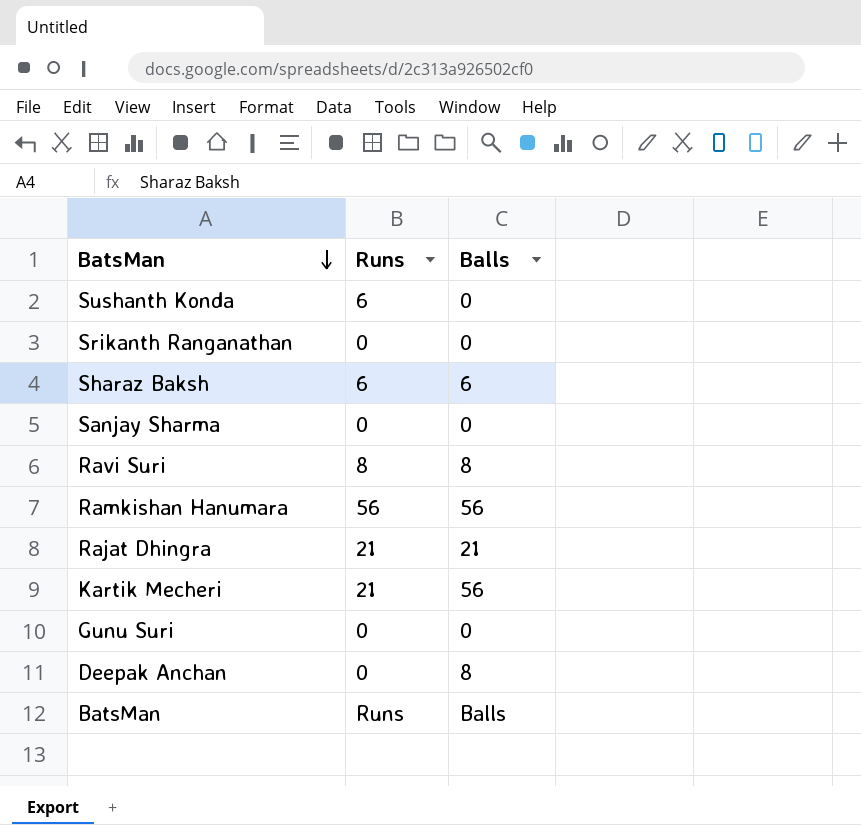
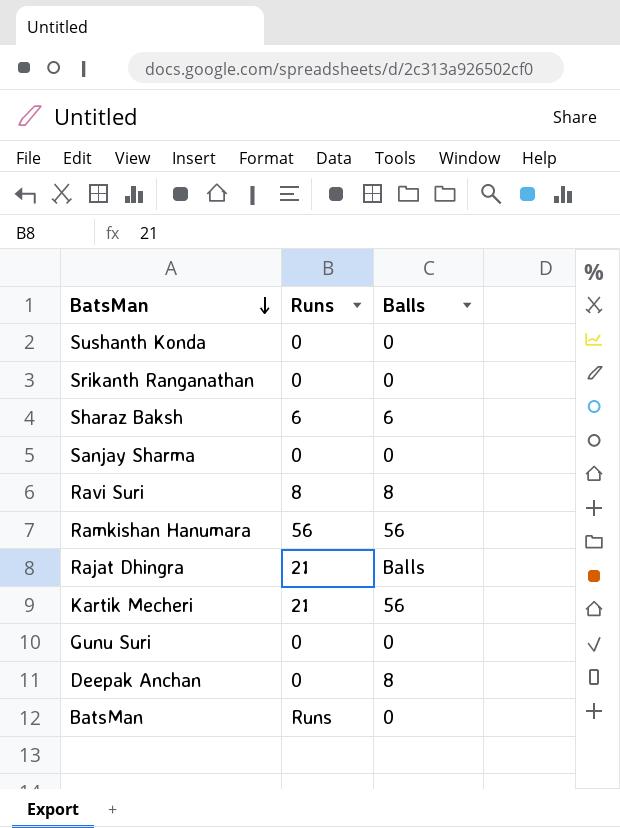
Sushanth Konda | Runs: 6 -> 0
Rajat Dhingra | Balls: 21 -> Balls
BatsMan | Balls: Balls -> 0

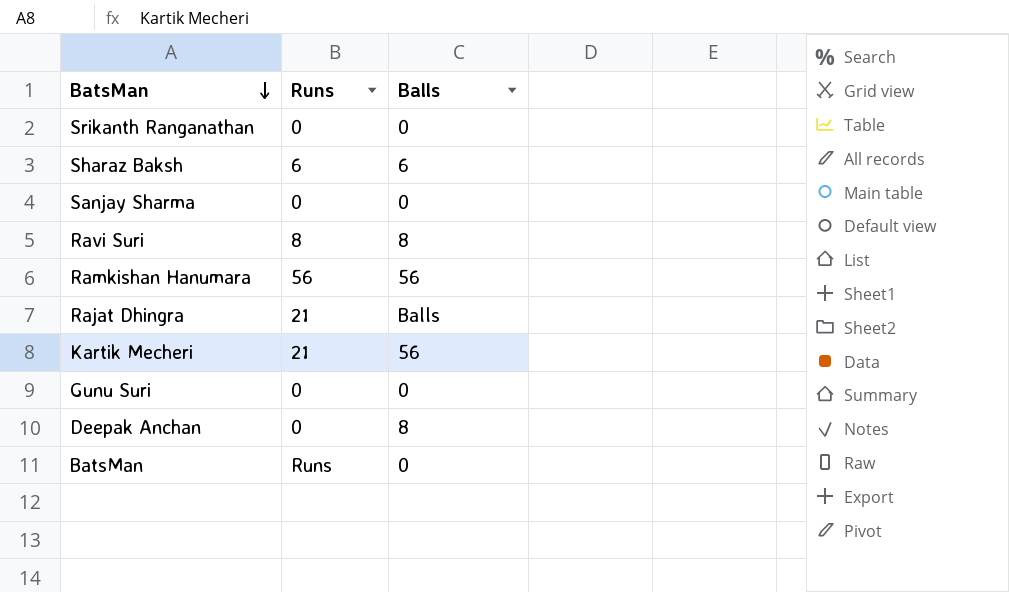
row Sushanth Konda: 0 | 0 -> none

